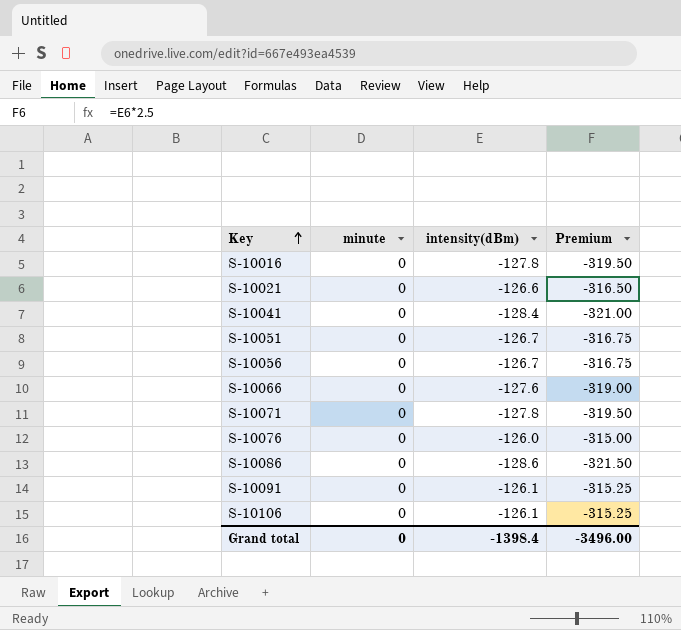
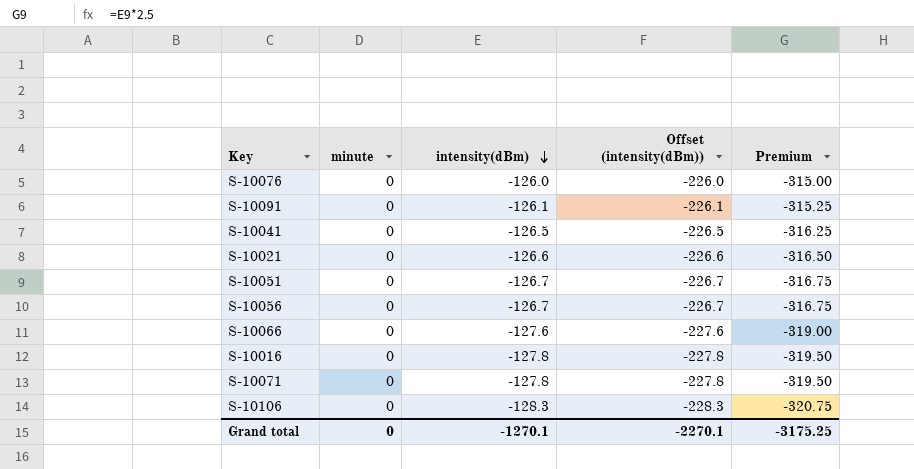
row order: Key ascending -> intensity(dBm) descending
column Offset (intensity(dBm)) | formula: none -> [intensity(dBm)] - 100
row S-10086: 0 | -128.6 | -321.50 -> none
S-10041 | intensity(dBm): -128.4 -> -126.5
S-10041 | Premium: -321.00 -> -316.25
S-10106 | intensity(dBm): -126.1 -> -128.3
S-10106 | Premium: -315.25 -> -320.75
Grand total | intensity(dBm): -1398.4 -> -1270.1
Grand total | Premium: -3496.00 -> -3175.25

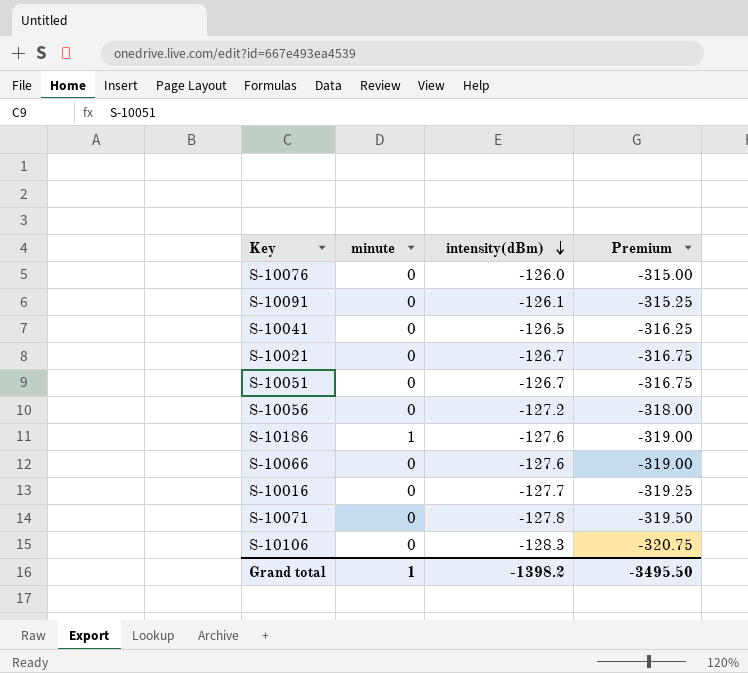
column Offset (intensity(dBm)) | formula: [intensity(dBm)] - 100 -> none
S-10021 | intensity(dBm): -126.6 -> -126.7
S-10021 | Premium: -316.50 -> -316.75
S-10056 | intensity(dBm): -126.7 -> -127.2
S-10056 | Premium: -316.75 -> -318.00
row S-10186: none -> 1 | -127.6 | -319.00
S-10016 | intensity(dBm): -127.8 -> -127.7
S-10016 | Premium: -319.50 -> -319.25
Grand total | minute: 0 -> 1
Grand total | intensity(dBm): -1270.1 -> -1398.2
Grand total | Premium: -3175.25 -> -3495.50

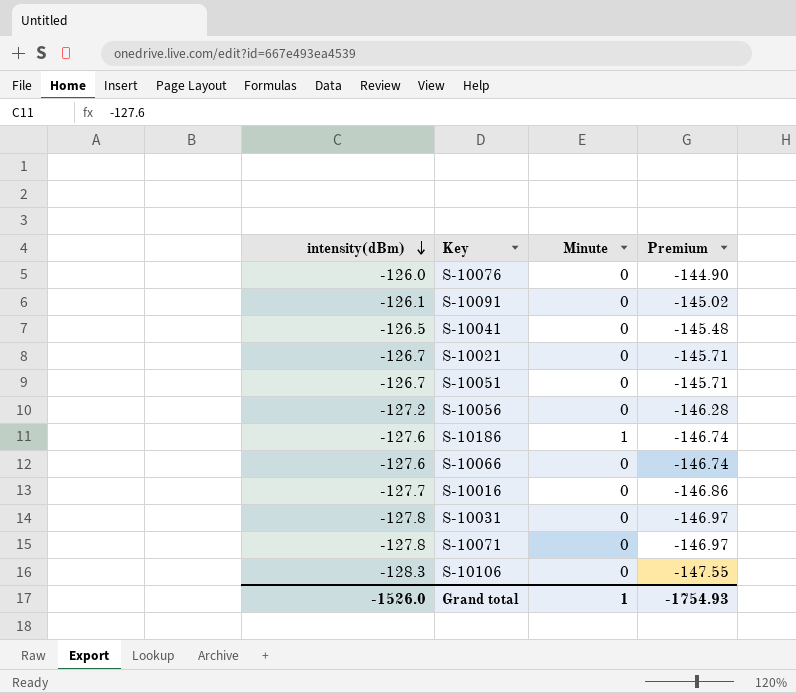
column intensity(dBm) | position: 3 -> 1
column name: minute -> Minute
column Premium | formula: [intensity(dBm)] * 2.5 -> [intensity(dBm)] * 1.15
row S-10031: none -> -127.8 | 0 | -146.97
Grand total | intensity(dBm): -1398.2 -> -1526.0
Grand total | Premium: -3495.50 -> -1754.93

